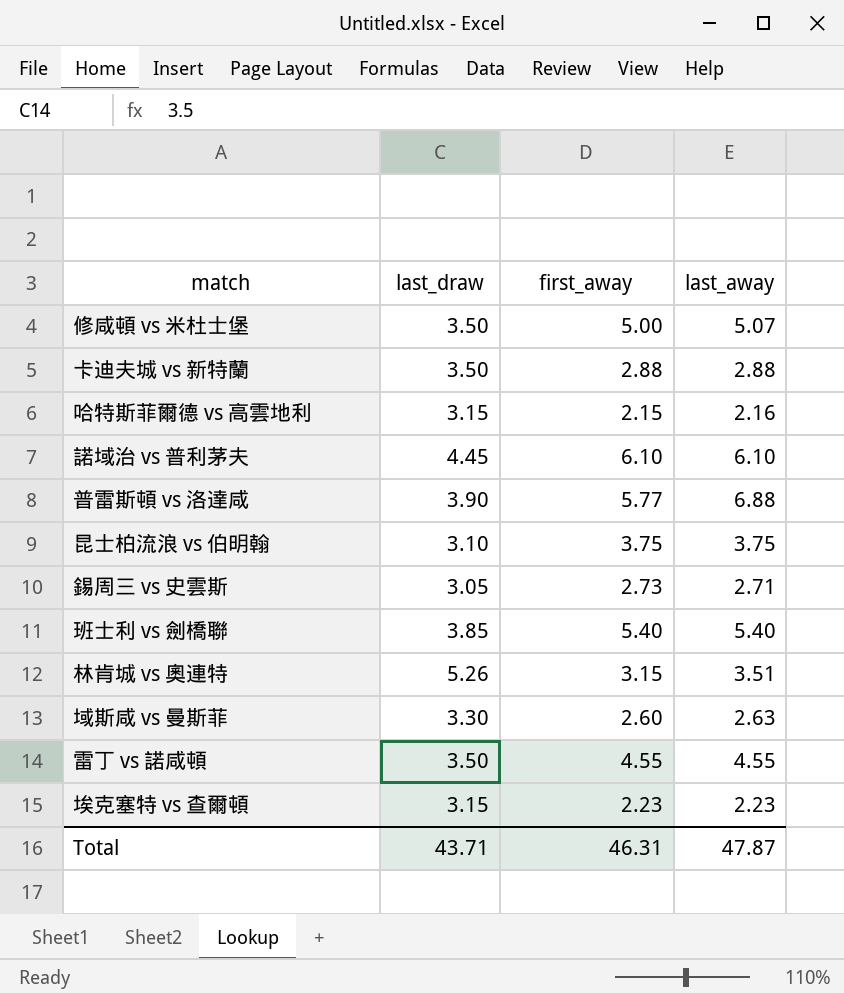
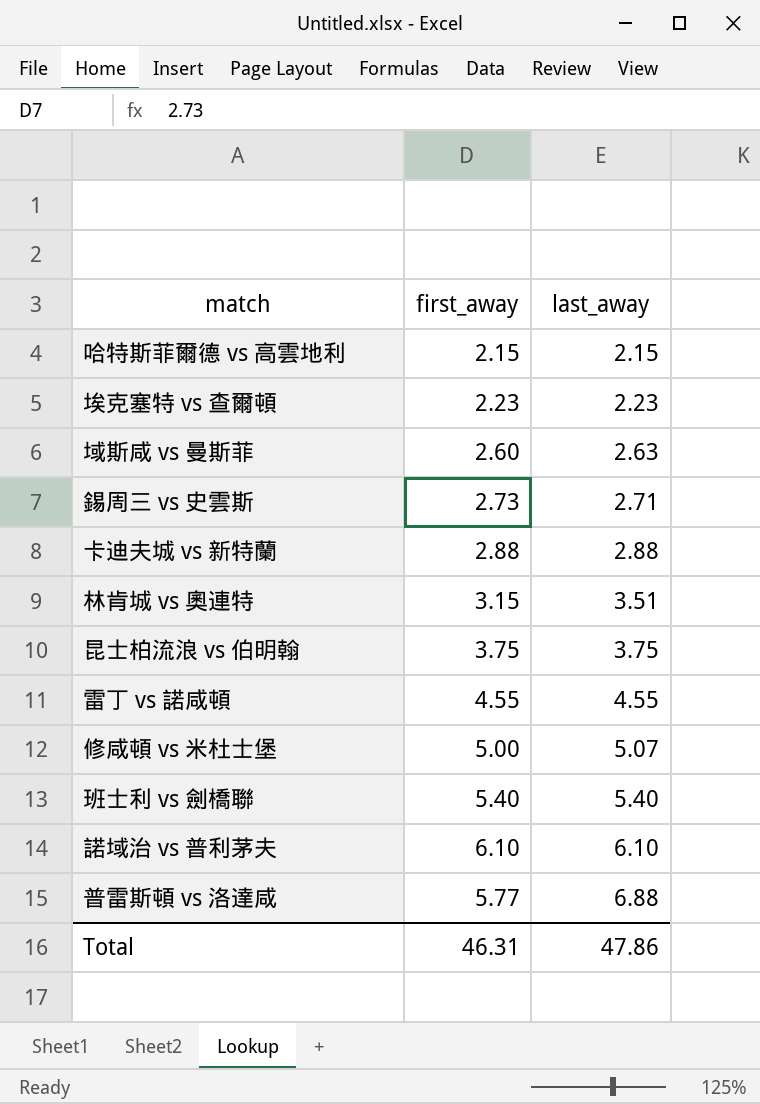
row order: none -> last_away ascending
column last_draw | position: 2 -> none
哈特斯菲爾德 vs 高雲地利 | last_away: 2.16 -> 2.15
Total | last_away: 47.87 -> 47.86

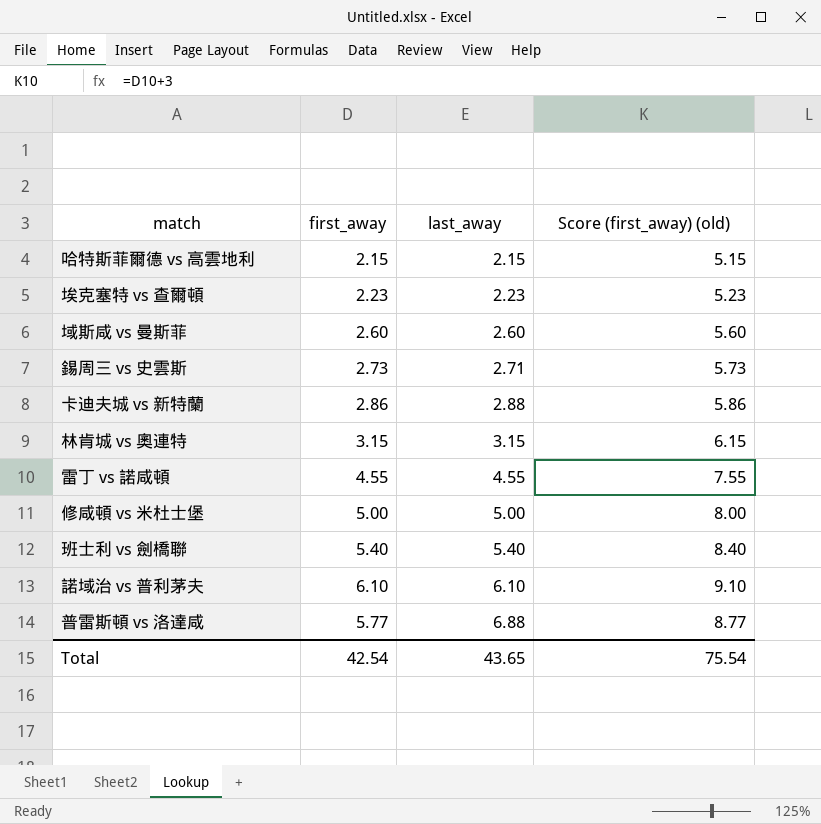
column Score (first_away) (old) | formula: none -> [first_away] + 3
row 昆士柏流浪 vs 伯明翰: 3.75 | 3.75 -> none
域斯咸 vs 曼斯菲 | last_away: 2.63 -> 2.60
卡迪夫城 vs 新特蘭 | first_away: 2.88 -> 2.86
林肯城 vs 奧連特 | last_away: 3.51 -> 3.15
修咸頓 vs 米杜士堡 | last_away: 5.07 -> 5.00
Total | first_away: 46.31 -> 42.54
Total | last_away: 47.86 -> 43.65

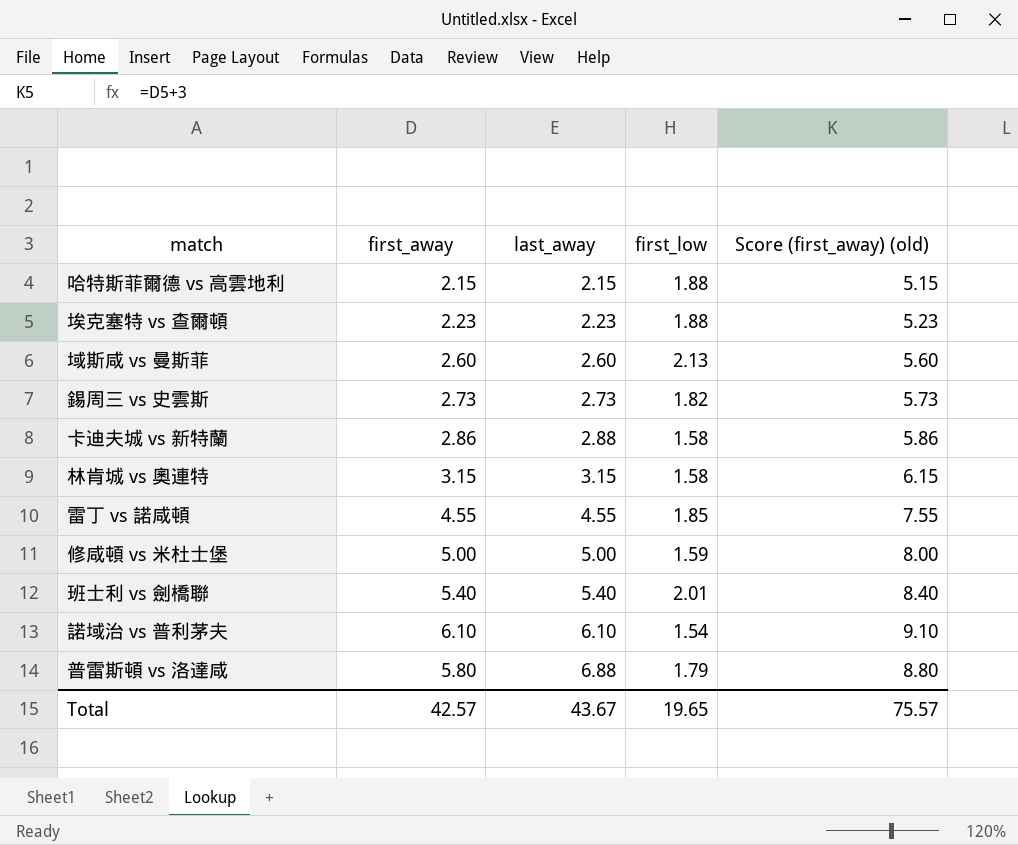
column first_low | position: none -> 4
錫周三 vs 史雲斯 | last_away: 2.71 -> 2.73
普雷斯頓 vs 洛達咸 | first_away: 5.77 -> 5.80
普雷斯頓 vs 洛達咸 | Score (first_away) (old): 8.77 -> 8.80
Total | first_away: 42.54 -> 42.57
Total | last_away: 43.65 -> 43.67
Total | Score (first_away) (old): 75.54 -> 75.57

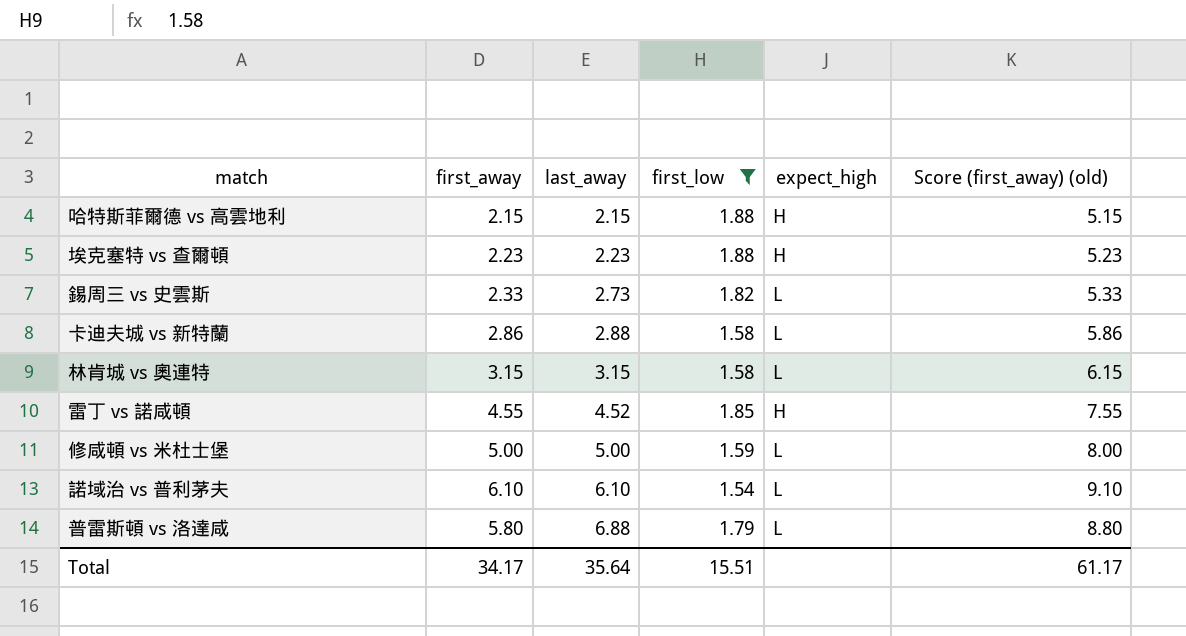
filter: none -> first_low <= 1.88
column expect_high | position: none -> 5
錫周三 vs 史雲斯 | first_away: 2.73 -> 2.33
錫周三 vs 史雲斯 | Score (first_away) (old): 5.73 -> 5.33
雷丁 vs 諾咸頓 | last_away: 4.55 -> 4.52
Total | first_away: 42.57 -> 34.17
Total | last_away: 43.67 -> 35.64
Total | first_low: 19.65 -> 15.51
Total | Score (first_away) (old): 75.57 -> 61.17

